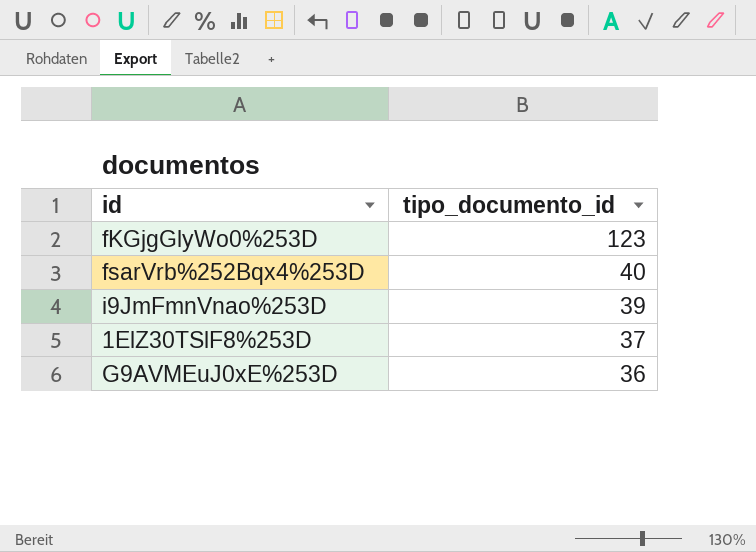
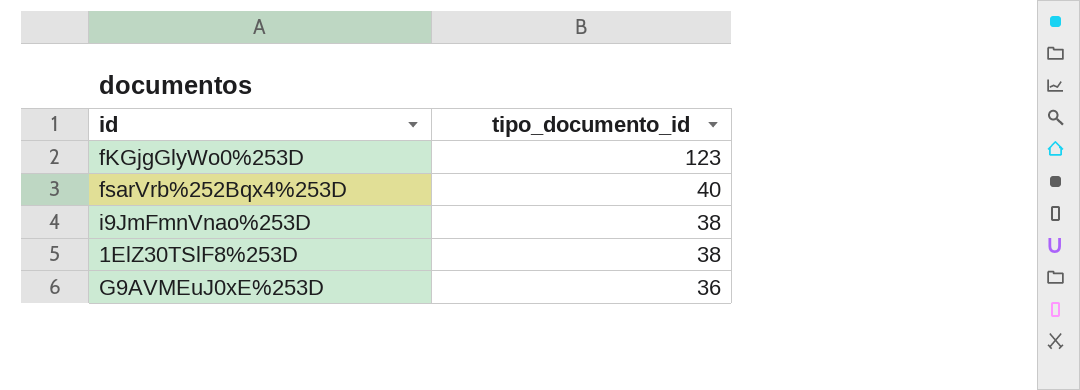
i9JmFmnVnao%253D | tipo_documento_id: 39 -> 38
1ElZ30TSlF8%253D | tipo_documento_id: 37 -> 38

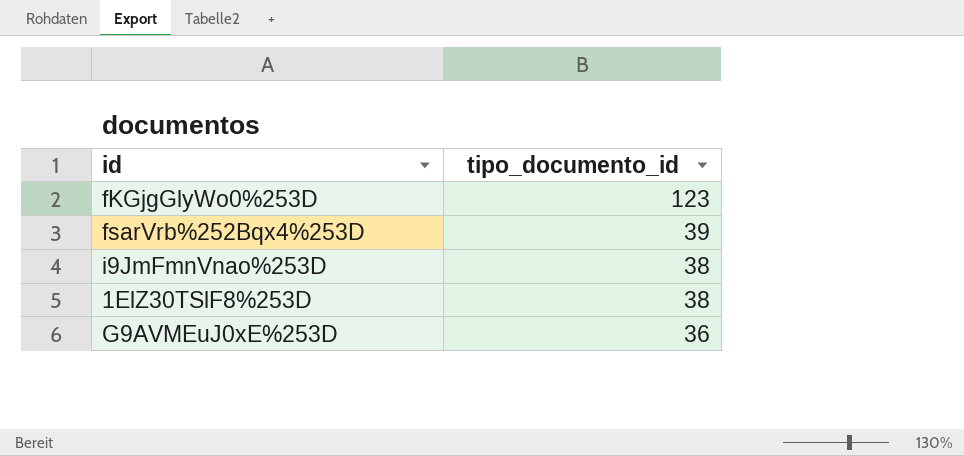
fsarVrb%252Bqx4%253D | tipo_documento_id: 40 -> 39

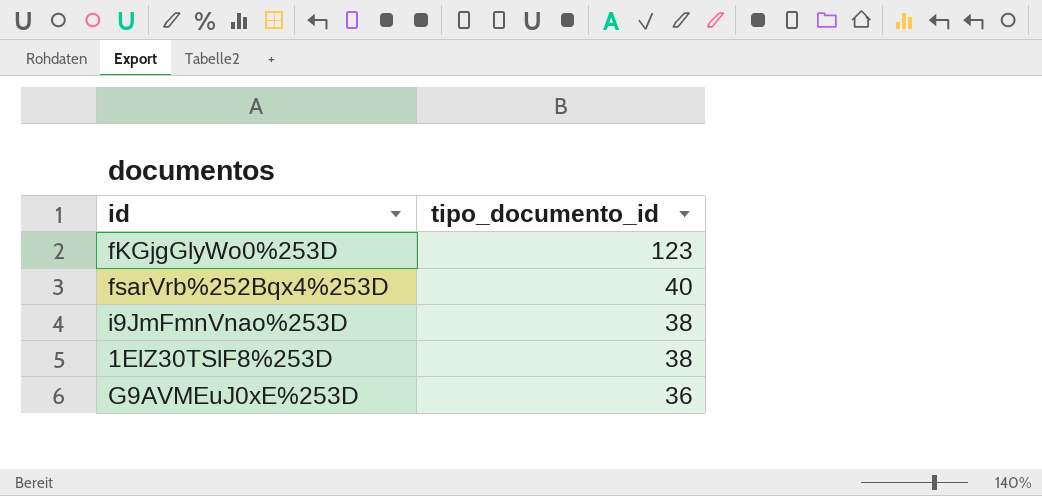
fsarVrb%252Bqx4%253D | tipo_documento_id: 39 -> 40

